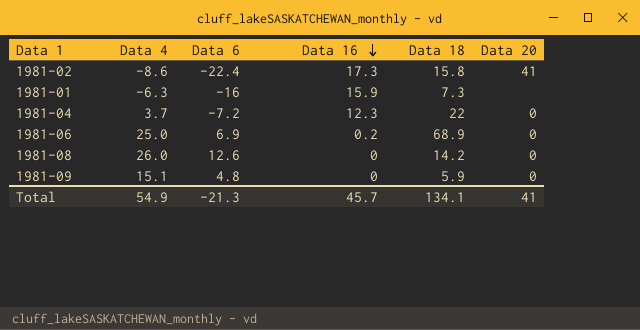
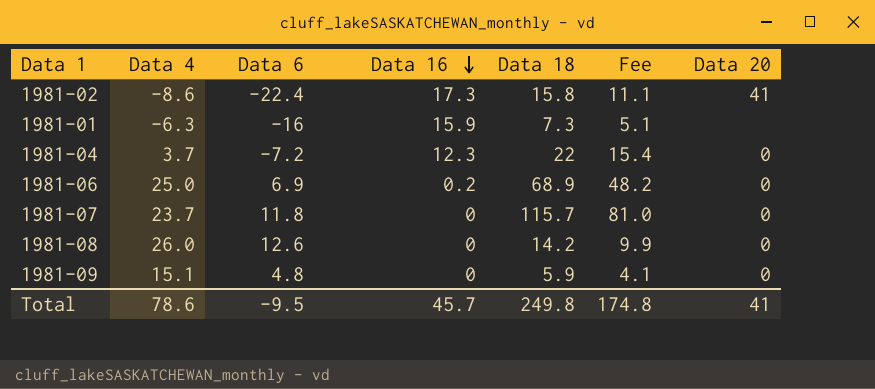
column Fee | formula: none -> [Data 18] * 0.7
row 1981-07: none -> 23.7 | 11.8 | 0 | 115.7 | 81.0 | 0
Total | Data 4: 54.9 -> 78.6
Total | Data 6: -21.3 -> -9.5
Total | Data 18: 134.1 -> 249.8

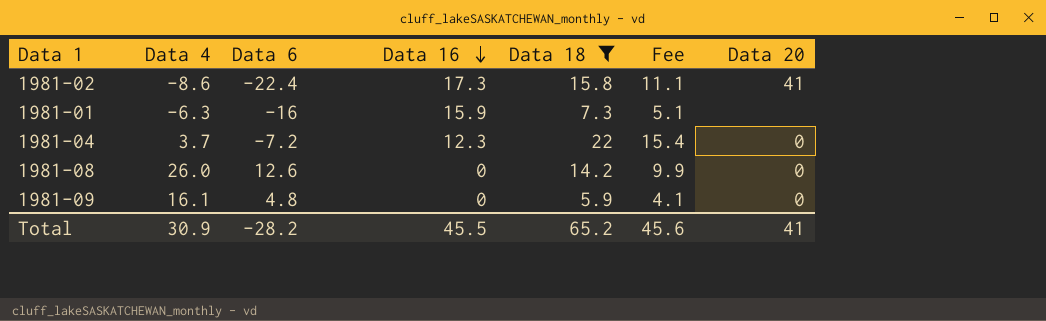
filter: none -> Data 18 <= 22
1981-09 | Data 4: 15.1 -> 16.1
Total | Data 4: 78.6 -> 30.9
Total | Data 6: -9.5 -> -28.2
Total | Data 16: 45.7 -> 45.5
Total | Data 18: 249.8 -> 65.2
Total | Fee: 174.8 -> 45.6

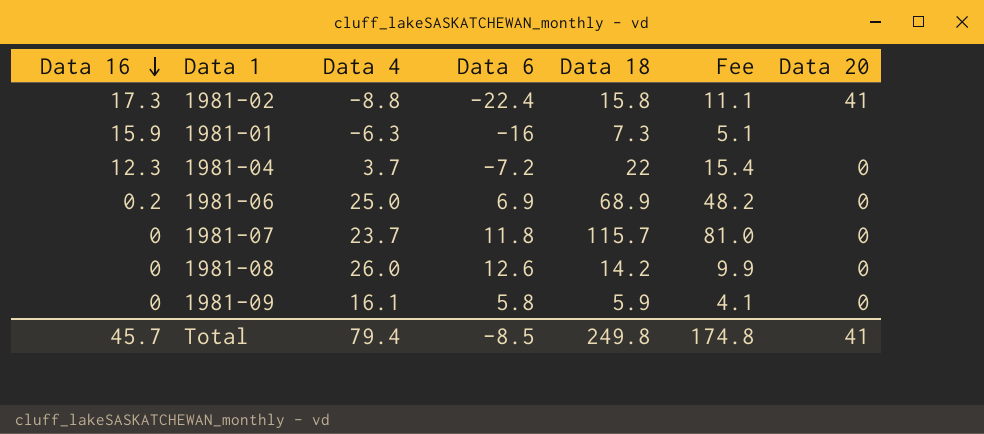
filter: Data 18 <= 22 -> none
column Data 16 | position: 4 -> 1
1981-02 | Data 4: -8.6 -> -8.8
1981-09 | Data 6: 4.8 -> 5.8
Total | Data 16: 45.5 -> 45.7
Total | Data 4: 30.9 -> 79.4
Total | Data 6: -28.2 -> -8.5
Total | Data 18: 65.2 -> 249.8
Total | Fee: 45.6 -> 174.8

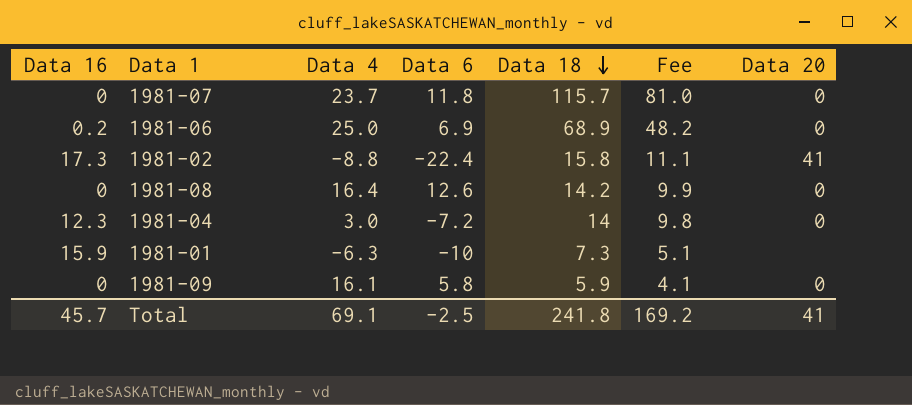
row order: Data 16 descending -> Data 18 descending
1981-08 | Data 4: 26.0 -> 16.4
1981-04 | Data 4: 3.7 -> 3.0
1981-04 | Data 18: 22 -> 14
1981-04 | Fee: 15.4 -> 9.8
1981-01 | Data 6: -16 -> -10
Total | Data 4: 79.4 -> 69.1
Total | Data 6: -8.5 -> -2.5
Total | Data 18: 249.8 -> 241.8
Total | Fee: 174.8 -> 169.2

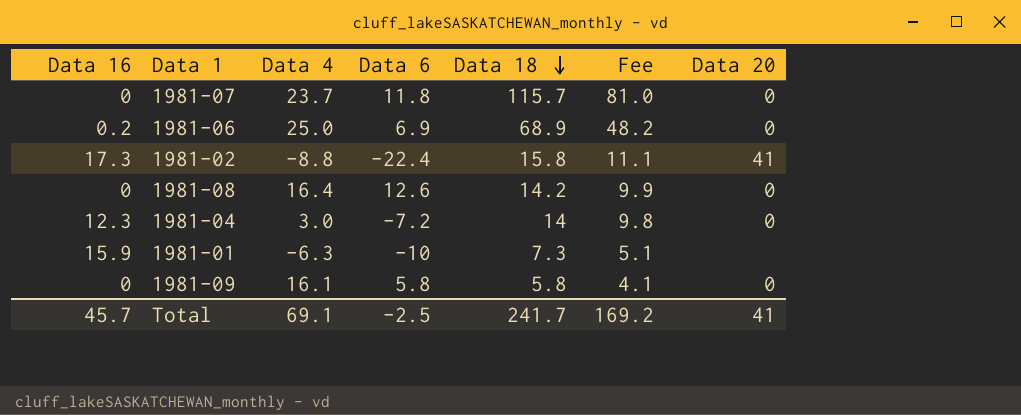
1981-09 | Data 18: 5.9 -> 5.8
Total | Data 18: 241.8 -> 241.7

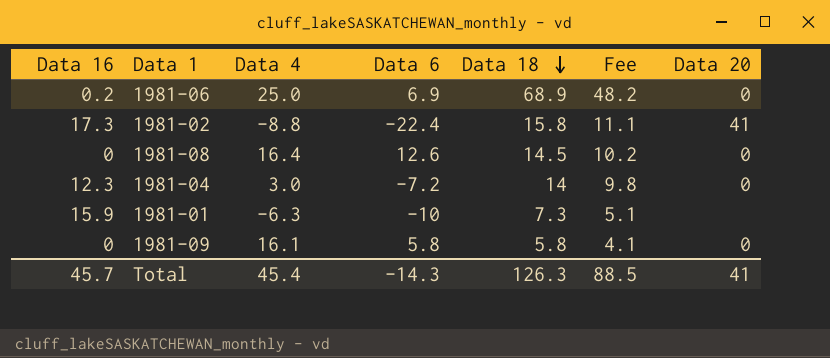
row 1981-07: 0 | 23.7 | 11.8 | 115.7 | 81.0 | 0 -> none
1981-08 | Data 18: 14.2 -> 14.5
1981-08 | Fee: 9.9 -> 10.2
Total | Data 4: 69.1 -> 45.4
Total | Data 6: -2.5 -> -14.3
Total | Data 18: 241.7 -> 126.3
Total | Fee: 169.2 -> 88.5

